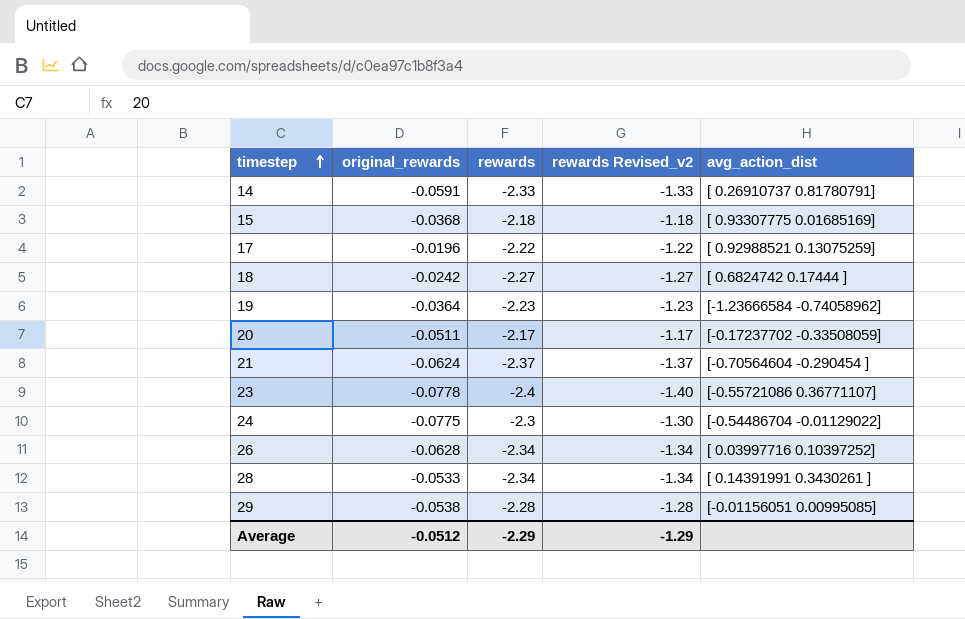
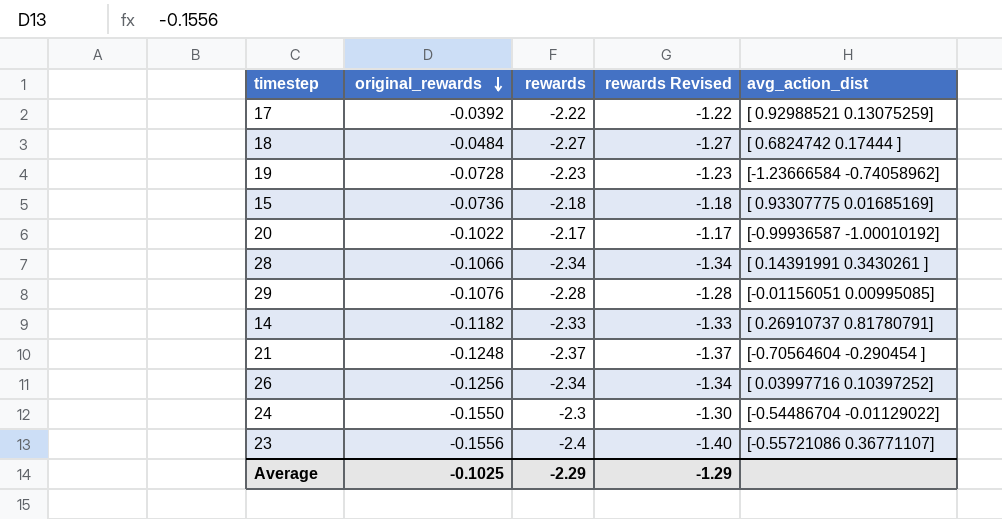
row order: timestep ascending -> original_rewards descending
column name: rewards Revised_v2 -> rewards Revised
17 | original_rewards: -0.0196 -> -0.0392
18 | original_rewards: -0.0242 -> -0.0484
19 | original_rewards: -0.0364 -> -0.0728
15 | original_rewards: -0.0368 -> -0.0736
20 | original_rewards: -0.0511 -> -0.1022
20 | avg_action_dist: [-0.17237702 -0.33508059] -> [-0.99936587 -1.00010192]
28 | original_rewards: -0.0533 -> -0.1066
29 | original_rewards: -0.0538 -> -0.1076
14 | original_rewards: -0.0591 -> -0.1182
21 | original_rewards: -0.0624 -> -0.1248
26 | original_rewards: -0.0628 -> -0.1256
24 | original_rewards: -0.0775 -> -0.1550
23 | original_rewards: -0.0778 -> -0.1556
Average | original_rewards: -0.0512 -> -0.1025

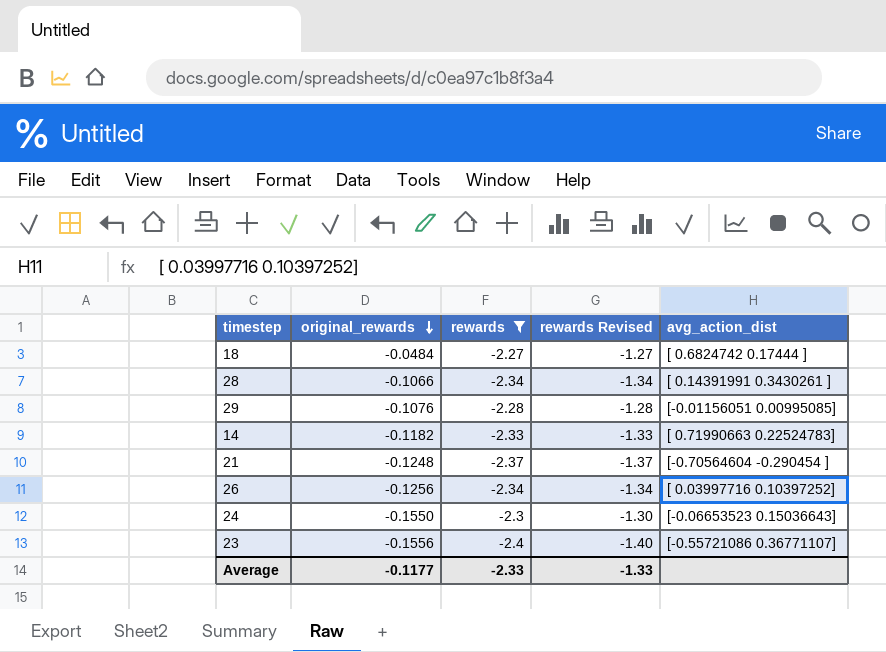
filter: none -> rewards <= -2.27
14 | avg_action_dist: [ 0.26910737 0.81780791] -> [ 0.71990663 0.22524783]
24 | avg_action_dist: [-0.54486704 -0.01129022] -> [-0.06653523 0.15036643]
Average | original_rewards: -0.1025 -> -0.1177
Average | rewards: -2.29 -> -2.33
Average | rewards Revised: -1.29 -> -1.33

